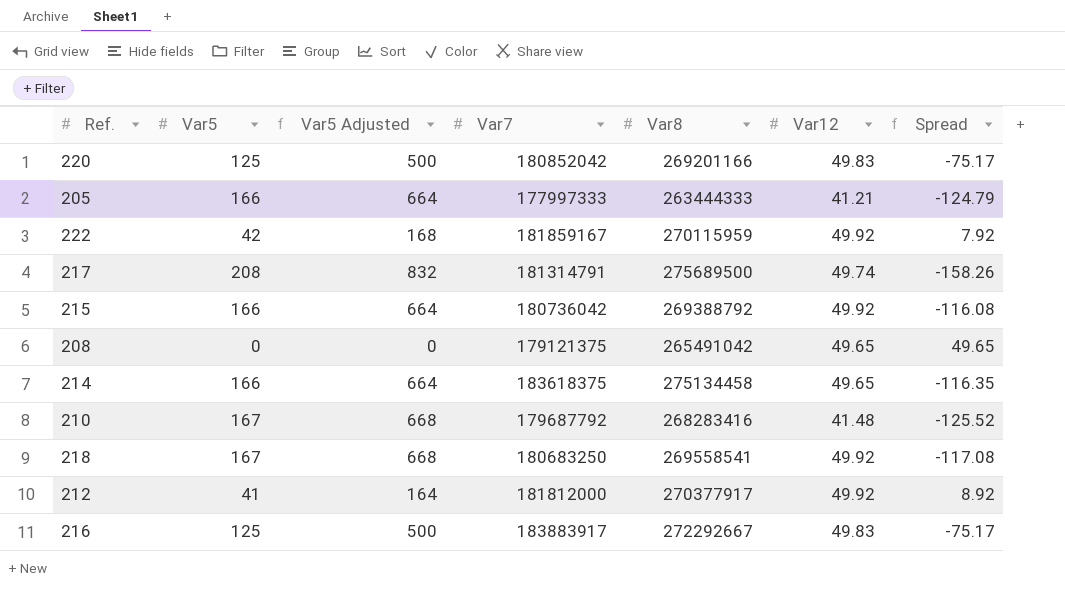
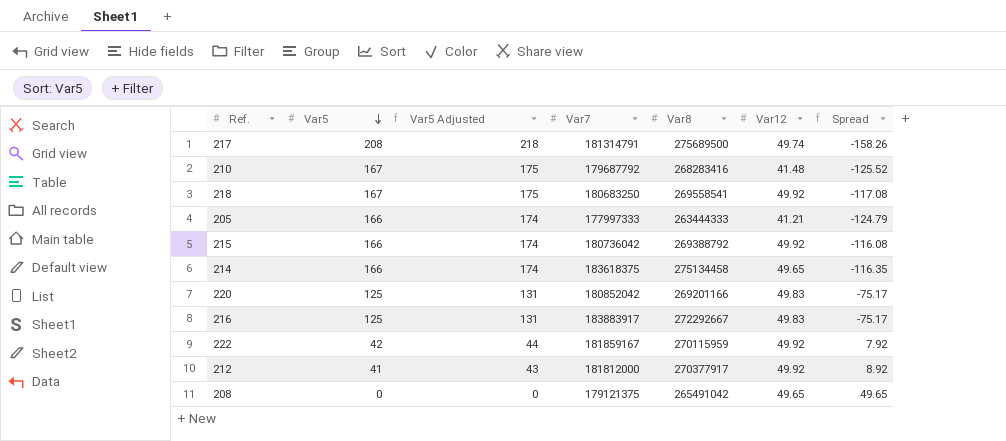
row order: none -> Var5 descending
column Var5 Adjusted | formula: [Var5] * 4 -> [Var5] * 1.05

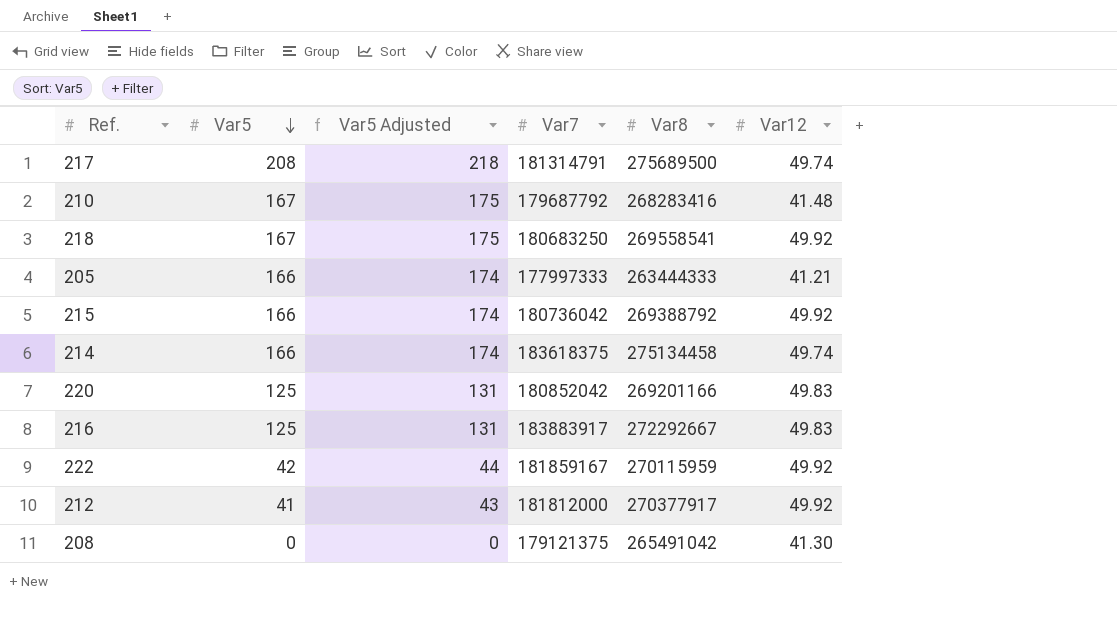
column Spread | formula: [Var12] - [Var5] -> none
214 | Var12: 49.65 -> 49.74
208 | Var12: 49.65 -> 41.30

